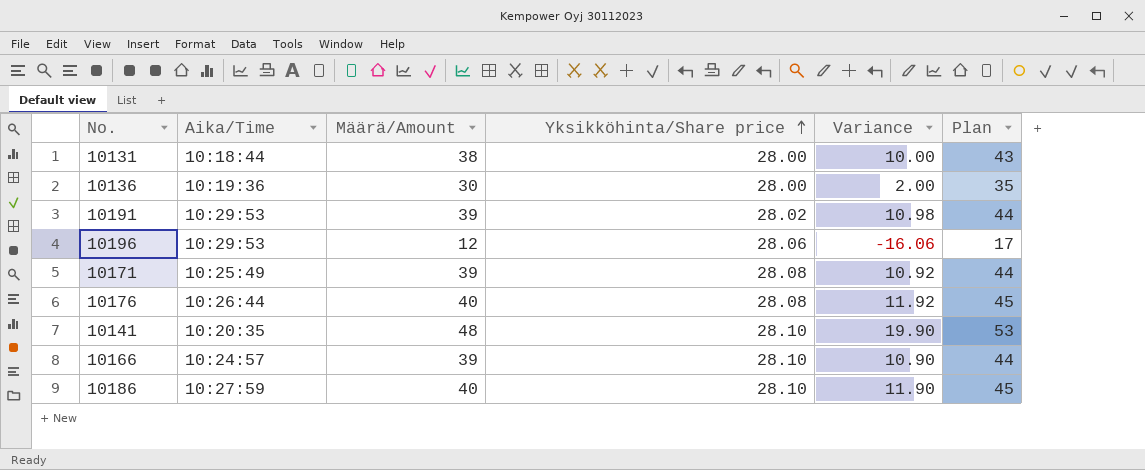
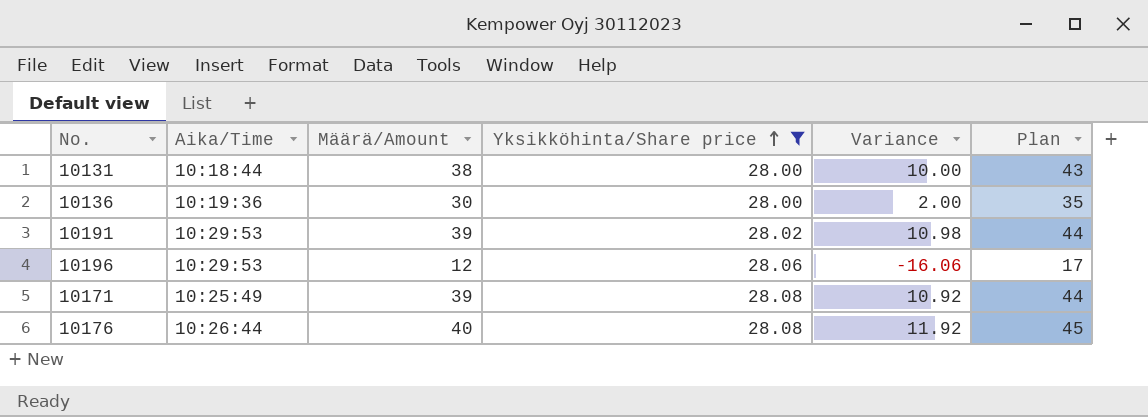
filter: none -> Yksikköhinta/Share price != 28.10

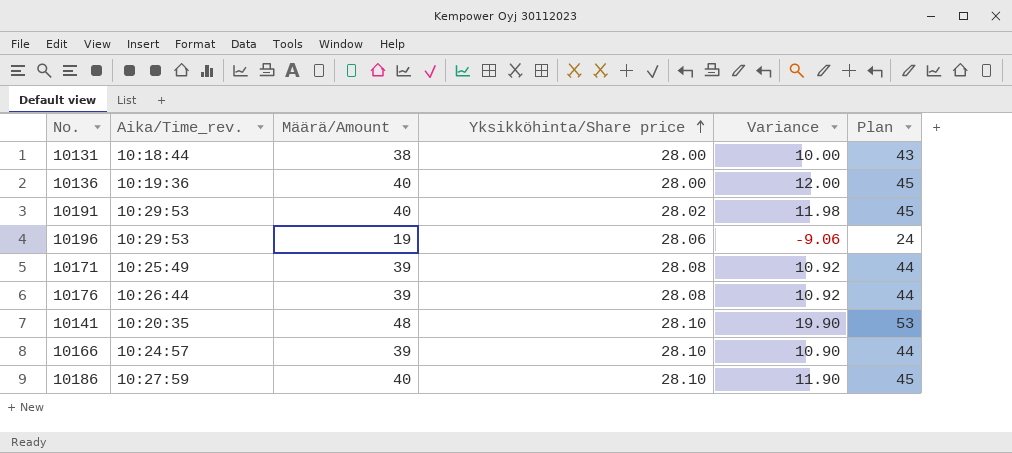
filter: Yksikköhinta/Share price != 28.10 -> none
column name: Aika/Time -> Aika/Time_rev.
10136 | Määrä/Amount: 30 -> 40
10136 | Variance: 2.00 -> 12.00
10136 | Plan: 35 -> 45
10191 | Määrä/Amount: 39 -> 40
10191 | Variance: 10.98 -> 11.98
10191 | Plan: 44 -> 45
10196 | Määrä/Amount: 12 -> 19
10196 | Variance: -16.06 -> -9.06
10196 | Plan: 17 -> 24
10176 | Määrä/Amount: 40 -> 39
10176 | Variance: 11.92 -> 10.92
10176 | Plan: 45 -> 44

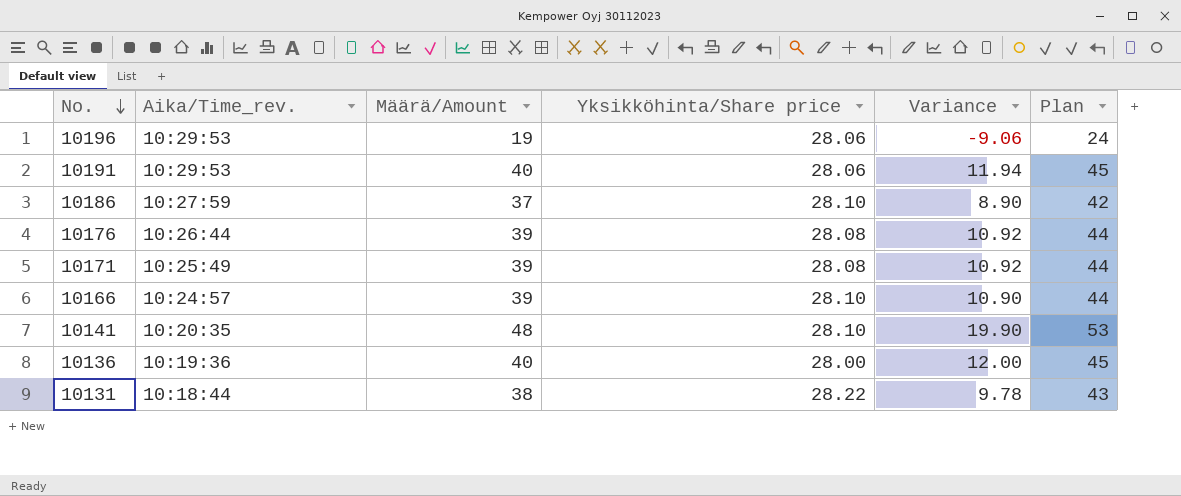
row order: Yksikköhinta/Share price ascending -> No. descending
10191 | Yksikköhinta/Share price: 28.02 -> 28.06
10191 | Variance: 11.98 -> 11.94
10186 | Määrä/Amount: 40 -> 37
10186 | Variance: 11.90 -> 8.90
10186 | Plan: 45 -> 42
10131 | Yksikköhinta/Share price: 28.00 -> 28.22
10131 | Variance: 10.00 -> 9.78

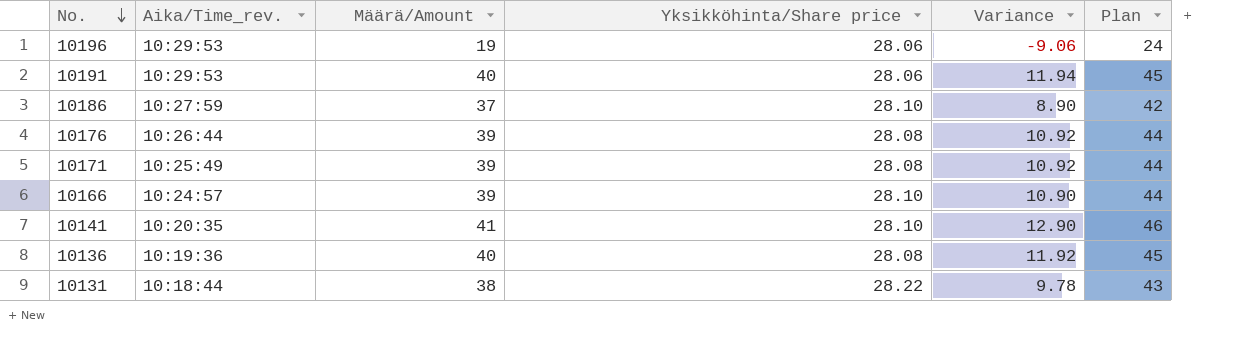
10141 | Määrä/Amount: 48 -> 41
10141 | Variance: 19.90 -> 12.90
10141 | Plan: 53 -> 46
10136 | Yksikköhinta/Share price: 28.00 -> 28.08
10136 | Variance: 12.00 -> 11.92

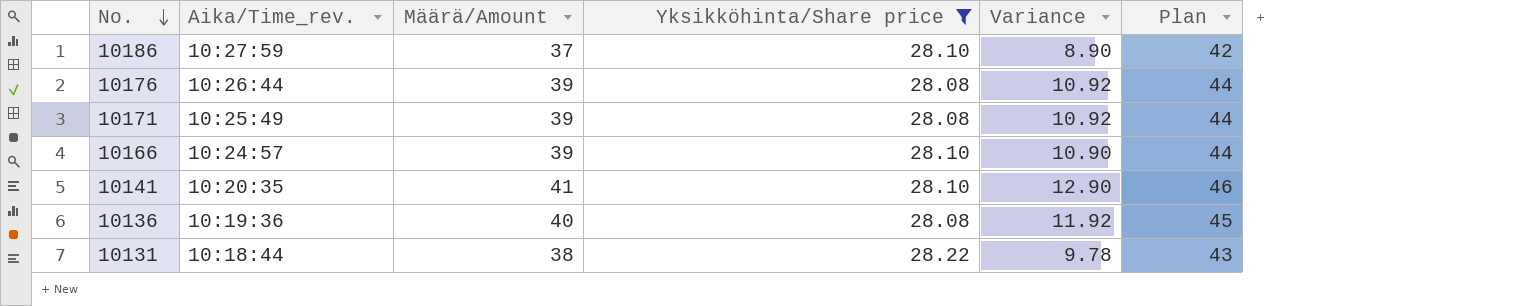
filter: none -> Yksikköhinta/Share price != 28.06

